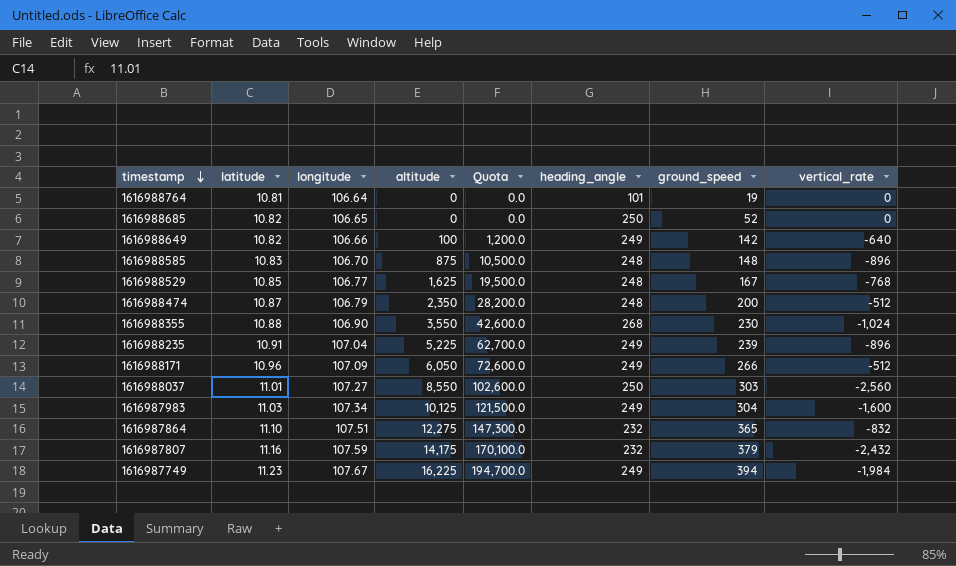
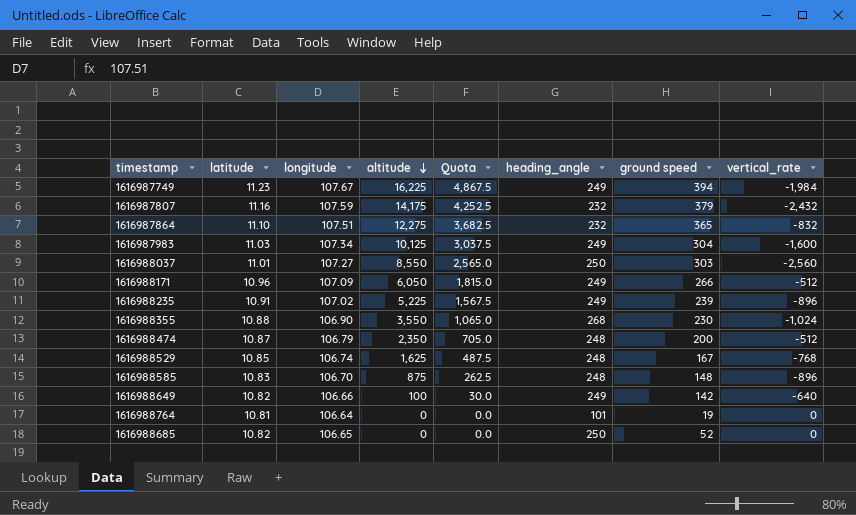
row order: timestamp descending -> altitude descending
column Quota | formula: [altitude] * 12 -> [altitude] * 0.3
column name: ground_speed -> ground speed
1616988235 | longitude: 107.04 -> 107.02
1616988529 | longitude: 106.77 -> 106.74

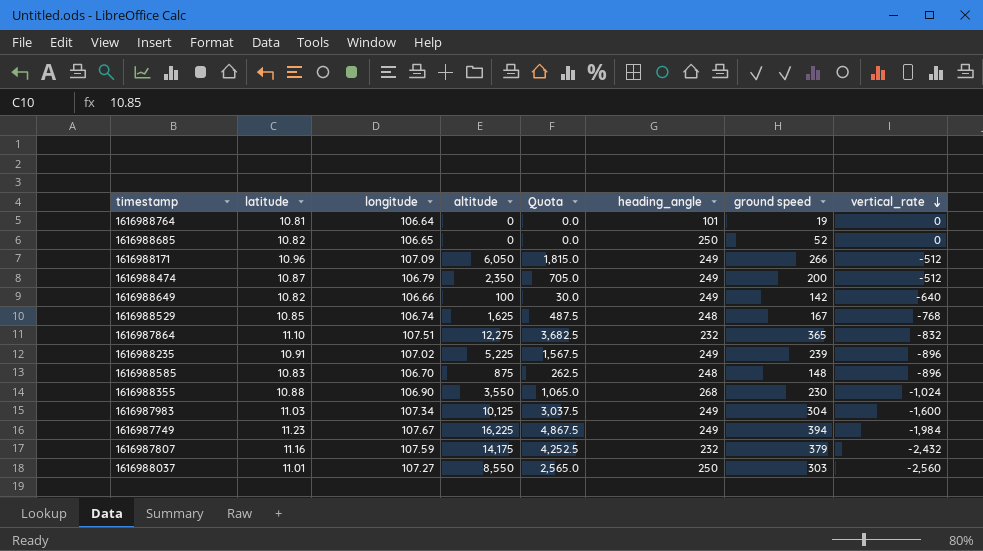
row order: altitude descending -> vertical_rate descending
1616988474 | heading_angle: 248 -> 249

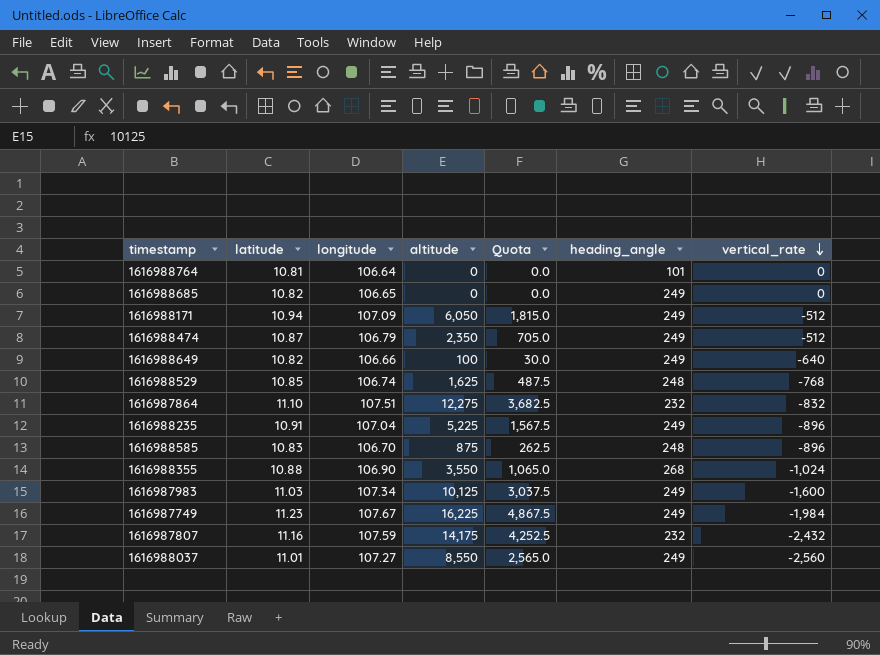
column ground speed | position: 7 -> none
1616988685 | heading_angle: 250 -> 249
1616988171 | latitude: 10.96 -> 10.94
1616988235 | longitude: 107.02 -> 107.04
1616988037 | heading_angle: 250 -> 249

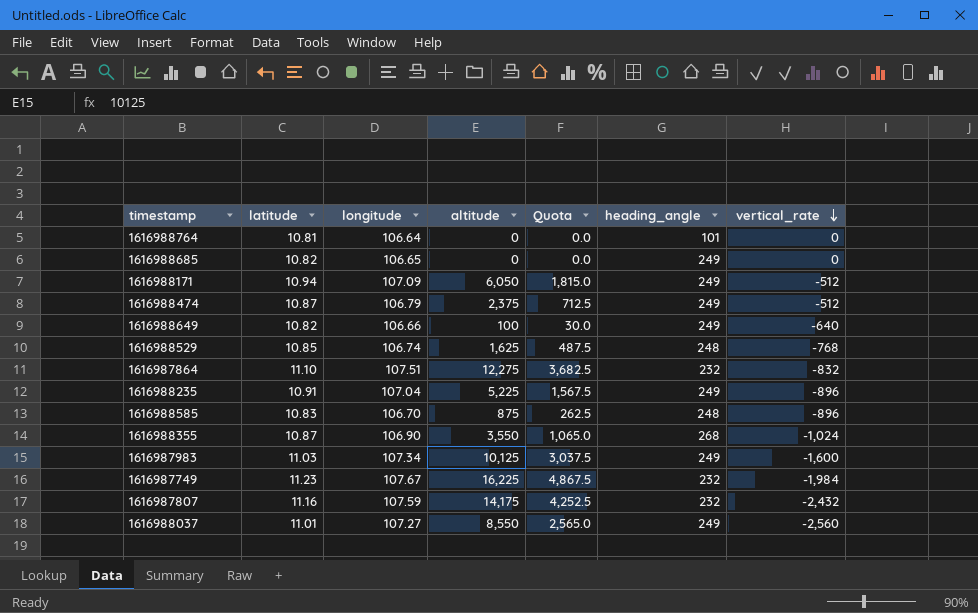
1616988474 | altitude: 2,350 -> 2,375
1616988474 | Quota: 705.0 -> 712.5
1616988355 | latitude: 10.88 -> 10.87
1616987749 | heading_angle: 249 -> 232

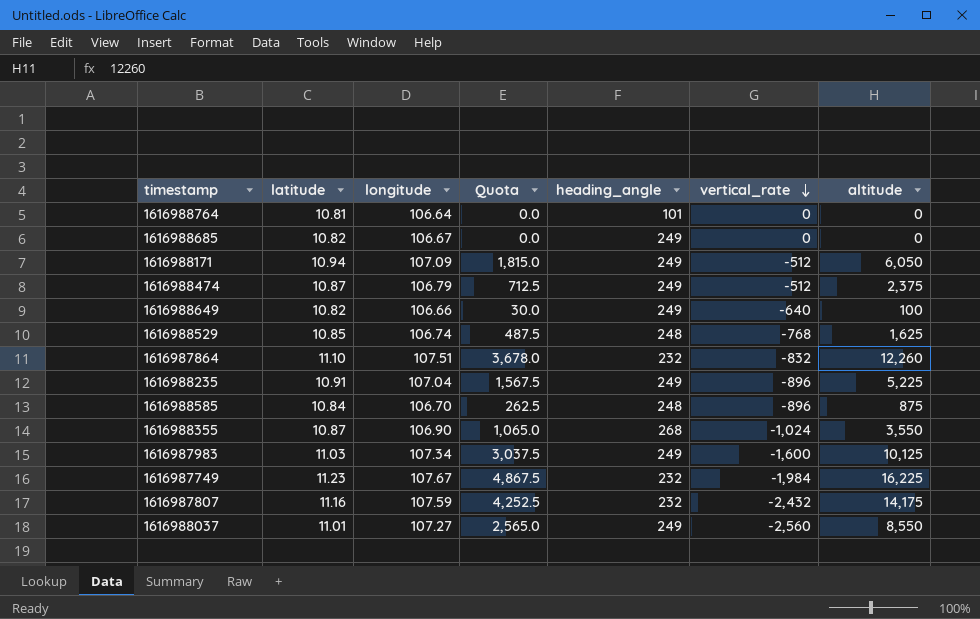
column altitude | position: 4 -> 7
1616988685 | longitude: 106.65 -> 106.67
1616987864 | Quota: 3,682.5 -> 3,678.0
1616987864 | altitude: 12,275 -> 12,260
1616988585 | latitude: 10.83 -> 10.84

